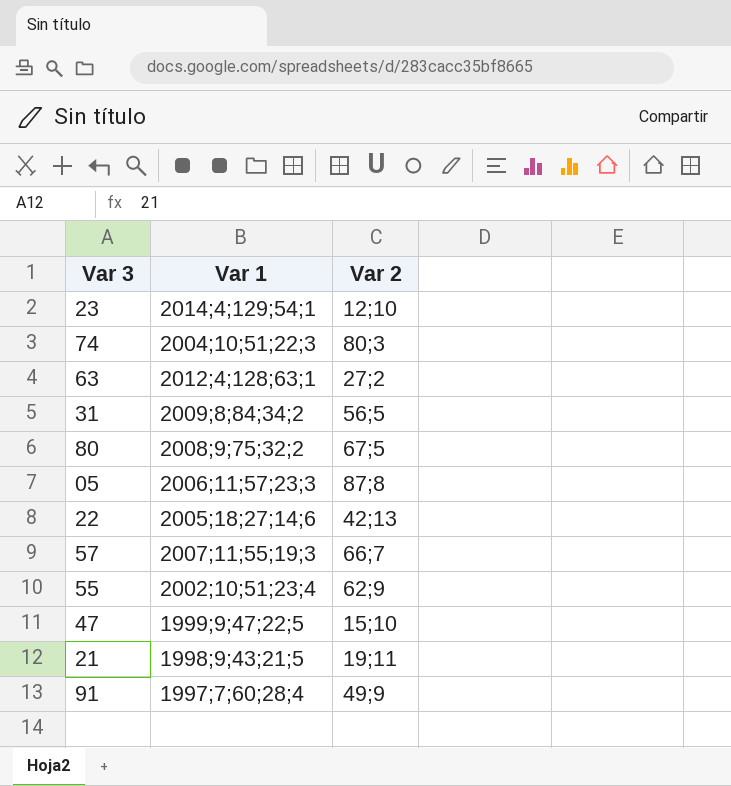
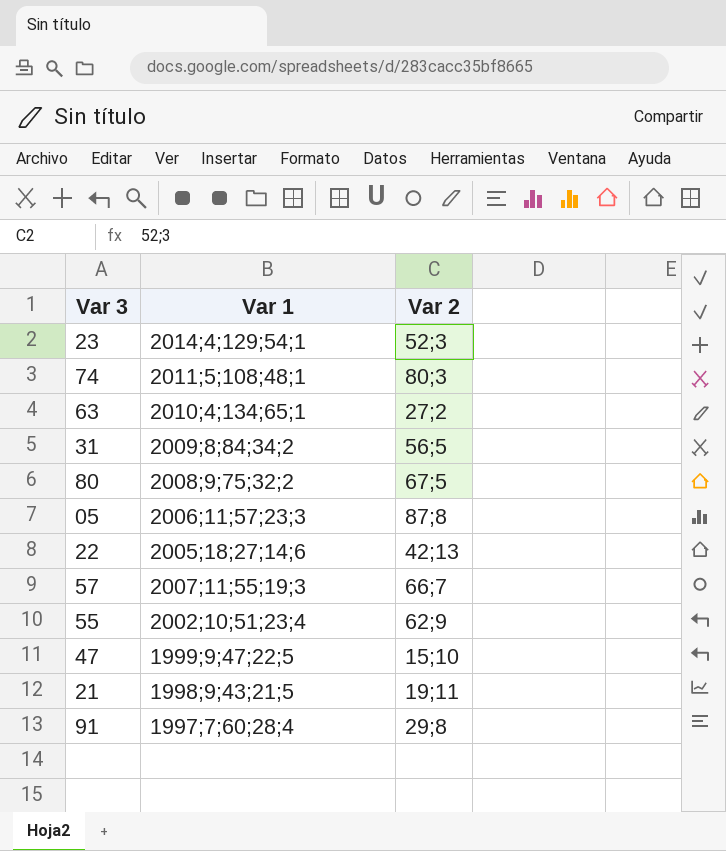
23 | Var 2: 12;10 -> 52;3
74 | Var 1: 2004;10;51;22;3 -> 2011;5;108;48;1
63 | Var 1: 2012;4;128;63;1 -> 2010;4;134;65;1
91 | Var 2: 49;9 -> 29;8

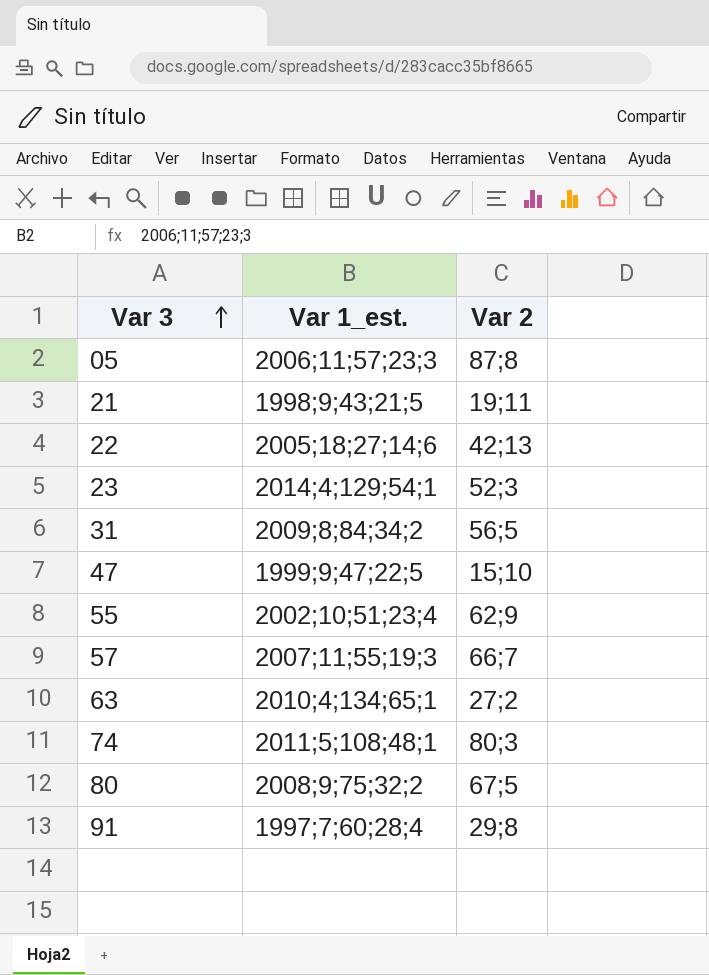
row order: none -> Var 3 ascending
column name: Var 1 -> Var 1_est.

